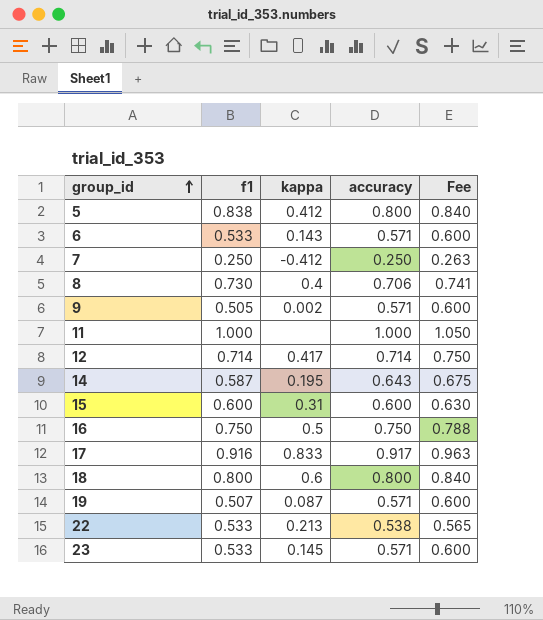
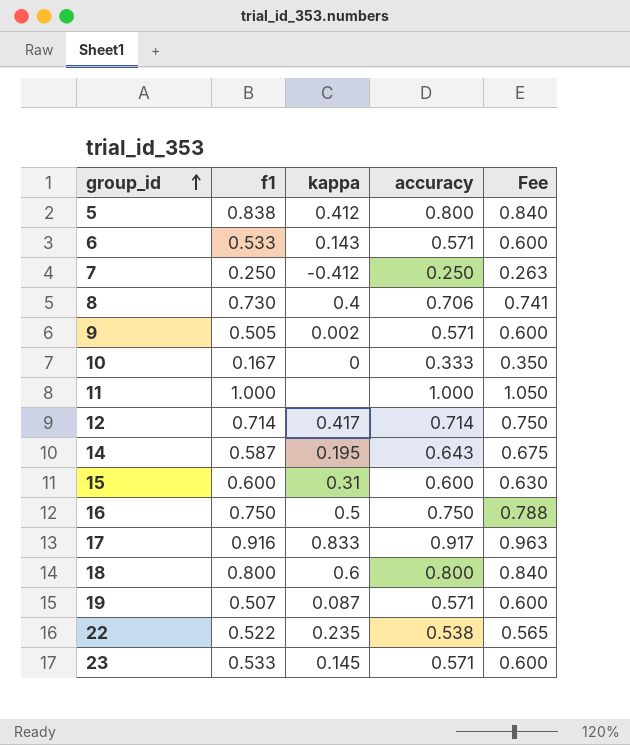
row 10: none -> 0.167 | 0 | 0.333 | 0.350
22 | f1: 0.533 -> 0.522
22 | kappa: 0.213 -> 0.235

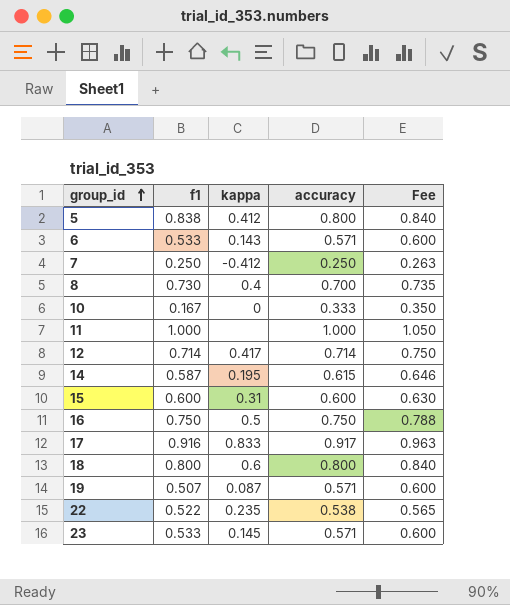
row 9: 0.505 | 0.002 | 0.571 | 0.600 -> none
8 | accuracy: 0.706 -> 0.700
8 | Fee: 0.741 -> 0.735
14 | accuracy: 0.643 -> 0.615
14 | Fee: 0.675 -> 0.646

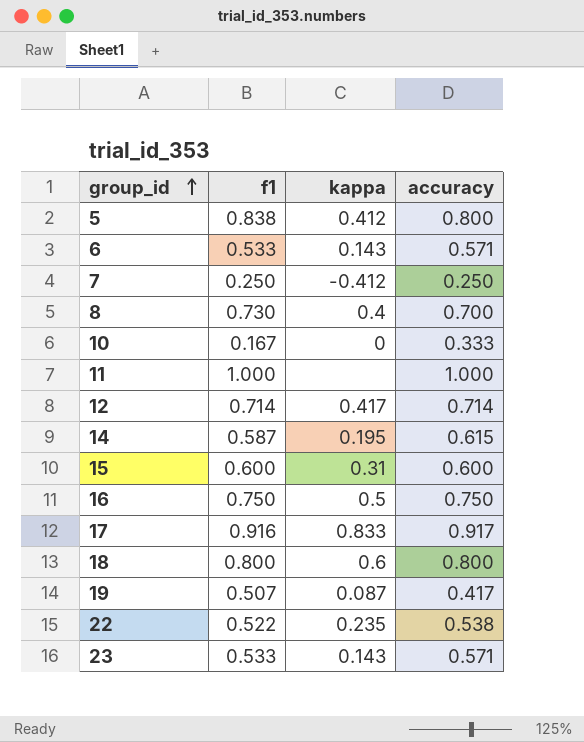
column Fee | formula: [accuracy] * 1.05 -> none
19 | accuracy: 0.571 -> 0.417
23 | kappa: 0.145 -> 0.143

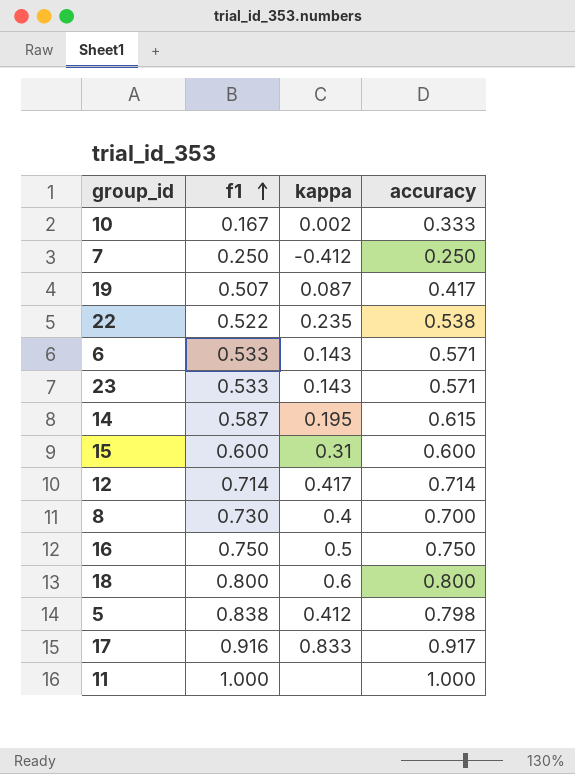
row order: group_id ascending -> f1 ascending
10 | kappa: 0 -> 0.002
5 | accuracy: 0.800 -> 0.798

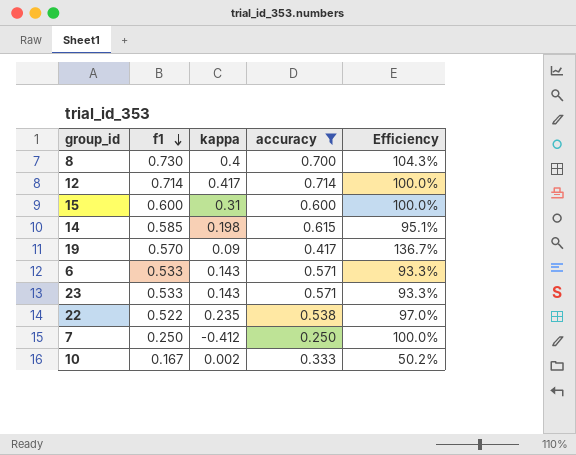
filter: none -> accuracy <= 0.714
row order: f1 ascending -> f1 descending
column Efficiency | formula: none -> [f1] / [accuracy]
14 | f1: 0.587 -> 0.585
14 | kappa: 0.195 -> 0.198
19 | f1: 0.507 -> 0.570
19 | kappa: 0.087 -> 0.09

